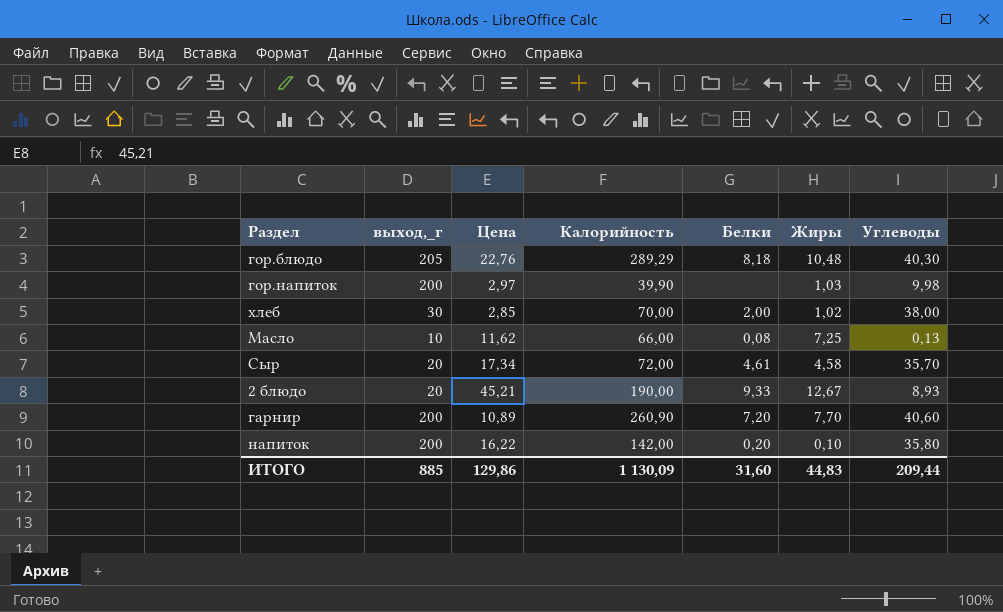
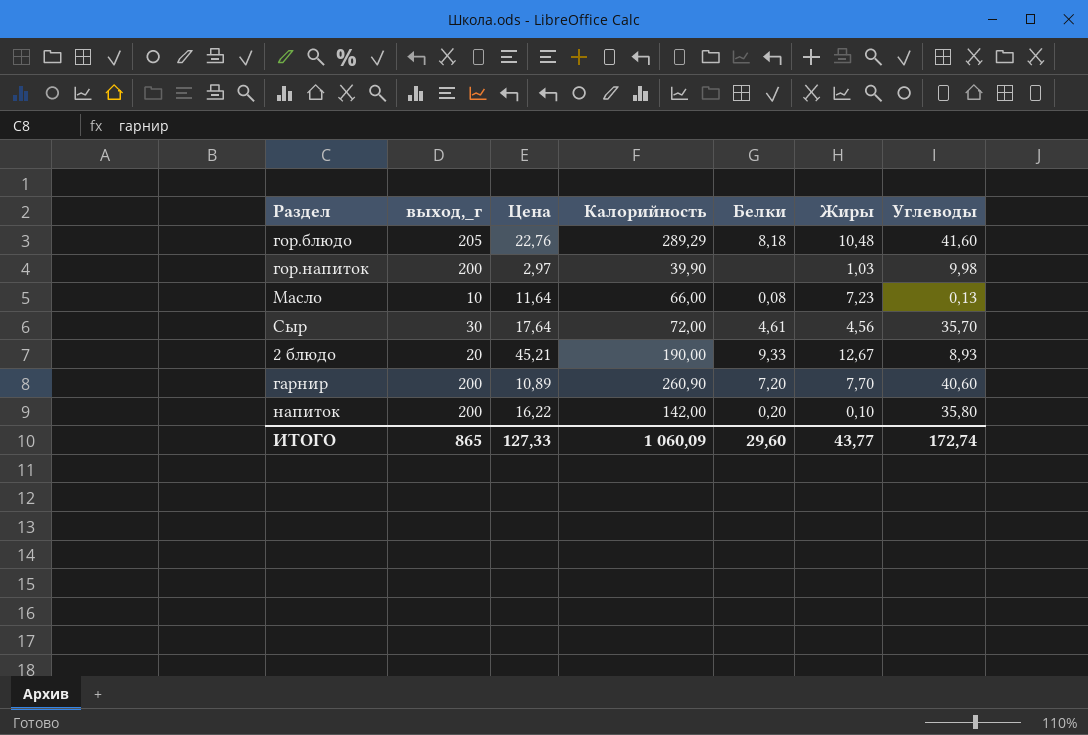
row хлеб: 30 | 2,85 | 70,00 | 2,00 | 1,02 | 38,00 -> none
гор.блюдо | Углеводы: 40,30 -> 41,60
Масло | Цена: 11,62 -> 11,64
Масло | Жиры: 7,25 -> 7,23
Сыр | выход,_г: 20 -> 30
Сыр | Цена: 17,34 -> 17,64
Сыр | Жиры: 4,58 -> 4,56
ИТОГО | выход,_г: 885 -> 865
ИТОГО | Цена: 129,86 -> 127,33
ИТОГО | Калорийность: 1 130,09 -> 1 060,09
ИТОГО | Белки: 31,60 -> 29,60
ИТОГО | Жиры: 44,83 -> 43,77
ИТОГО | Углеводы: 209,44 -> 172,74

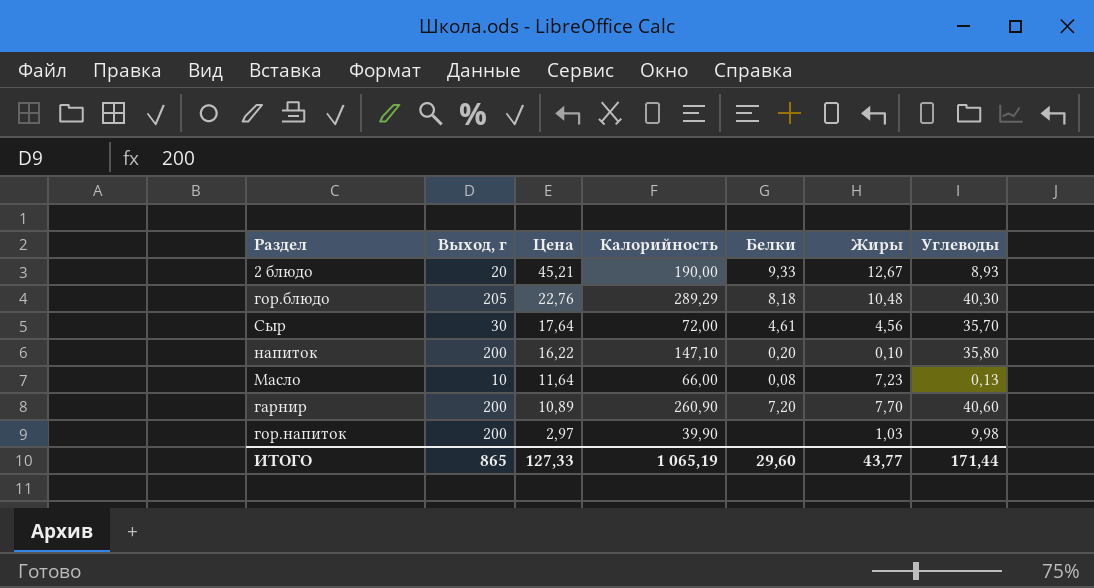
row order: none -> Цена descending
column name: выход,_г -> Выход, г
гор.блюдо | Углеводы: 41,60 -> 40,30
напиток | Калорийность: 142,00 -> 147,10
ИТОГО | Калорийность: 1 060,09 -> 1 065,19
ИТОГО | Углеводы: 172,74 -> 171,44

